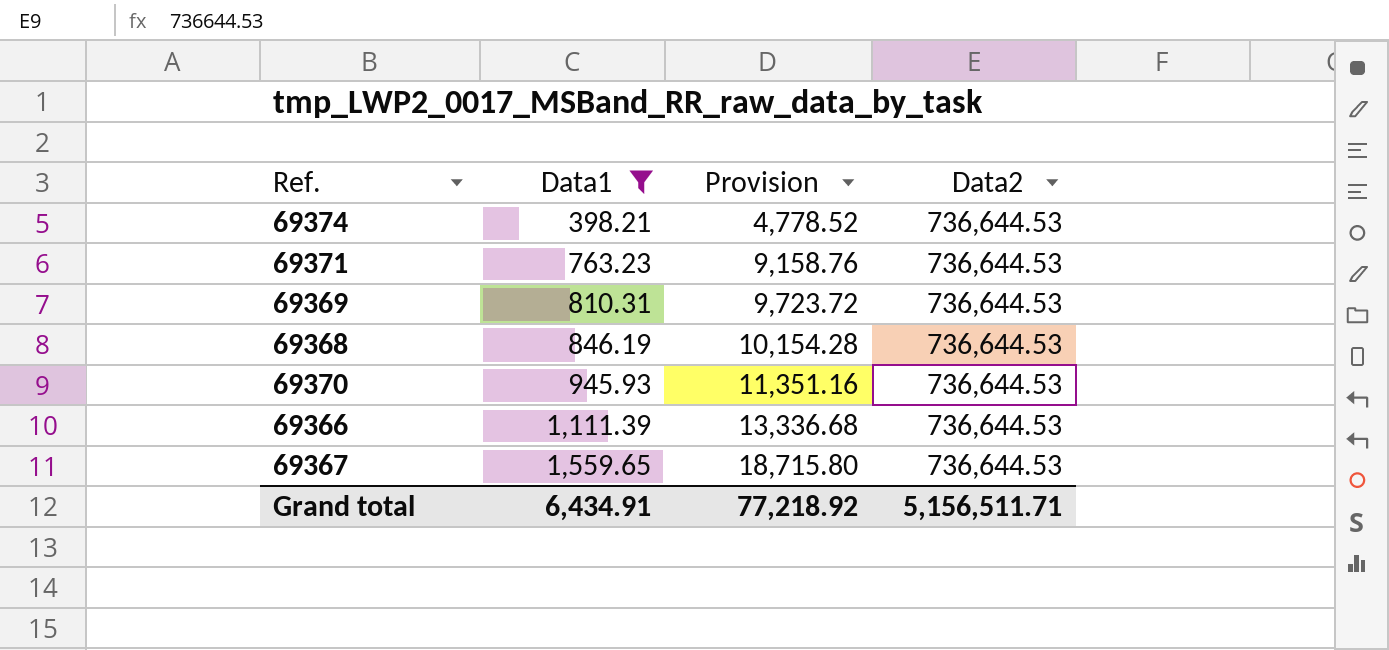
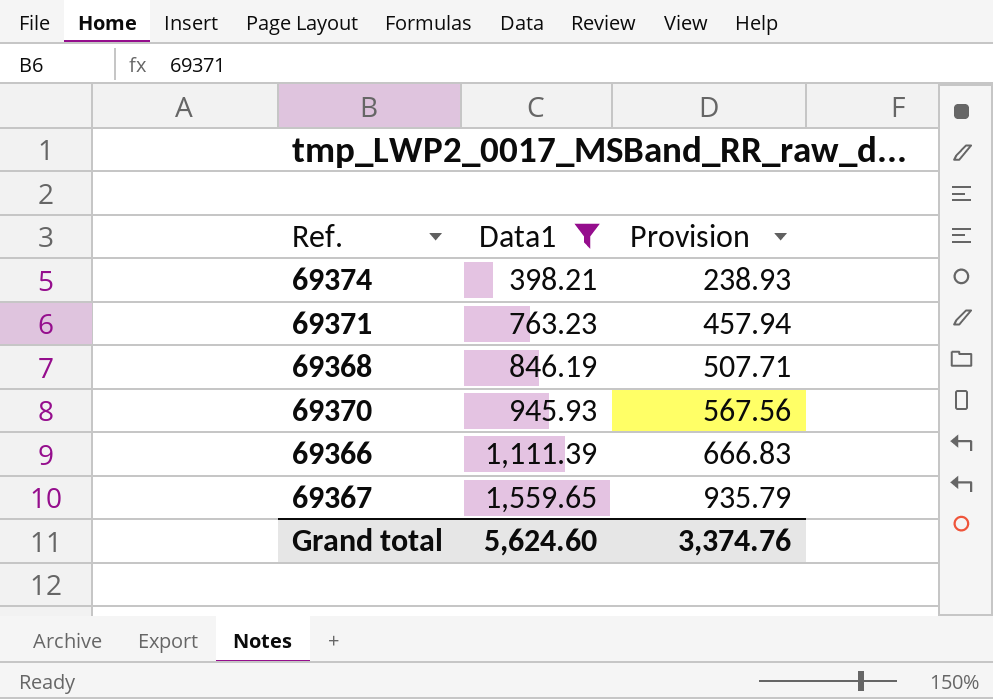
column Data2 | position: 4 -> none
column Provision | formula: [Data1] * 12 -> [Data1] * 0.6
row 69369: 810.31 | 9,723.72 | 736,644.53 -> none
Grand total | Data1: 6,434.91 -> 5,624.60
Grand total | Provision: 77,218.92 -> 3,374.76

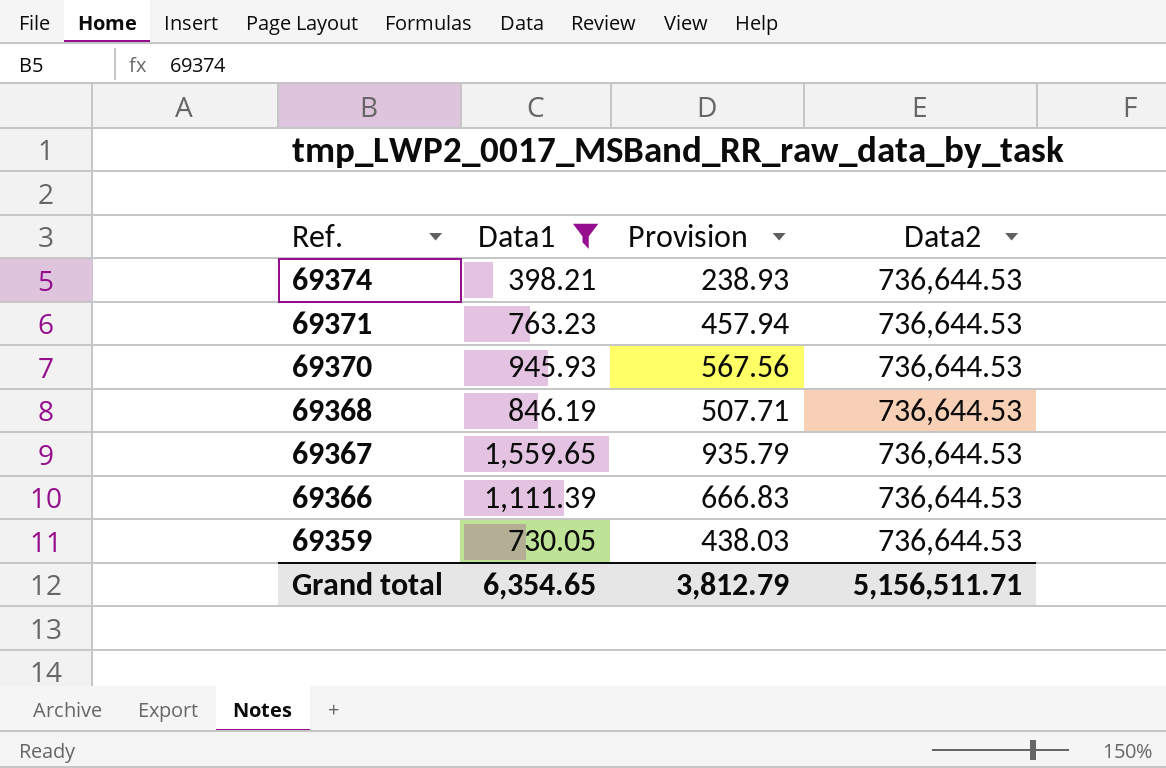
row order: Data1 ascending -> Ref. descending
column Data2 | position: none -> 4
row 69359: none -> 730.05 | 438.03 | 736,644.53
Grand total | Data1: 5,624.60 -> 6,354.65
Grand total | Provision: 3,374.76 -> 3,812.79

